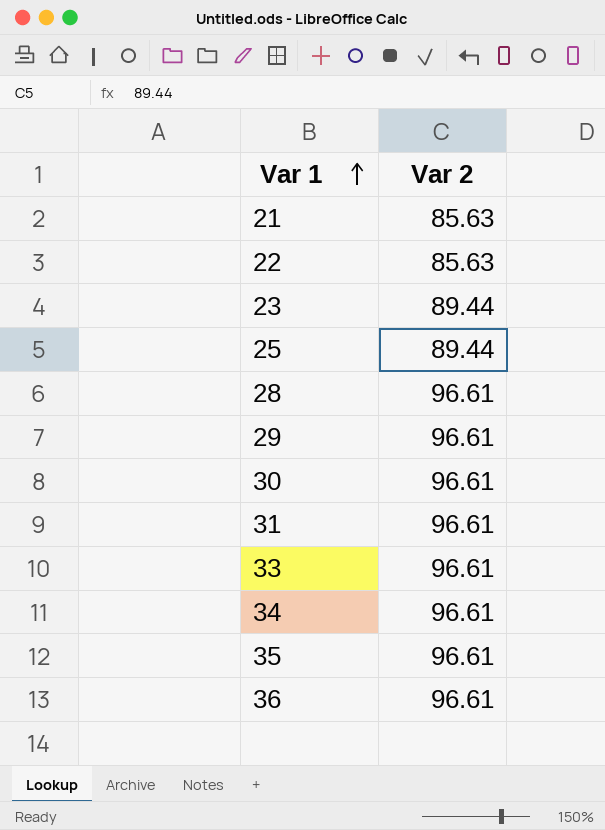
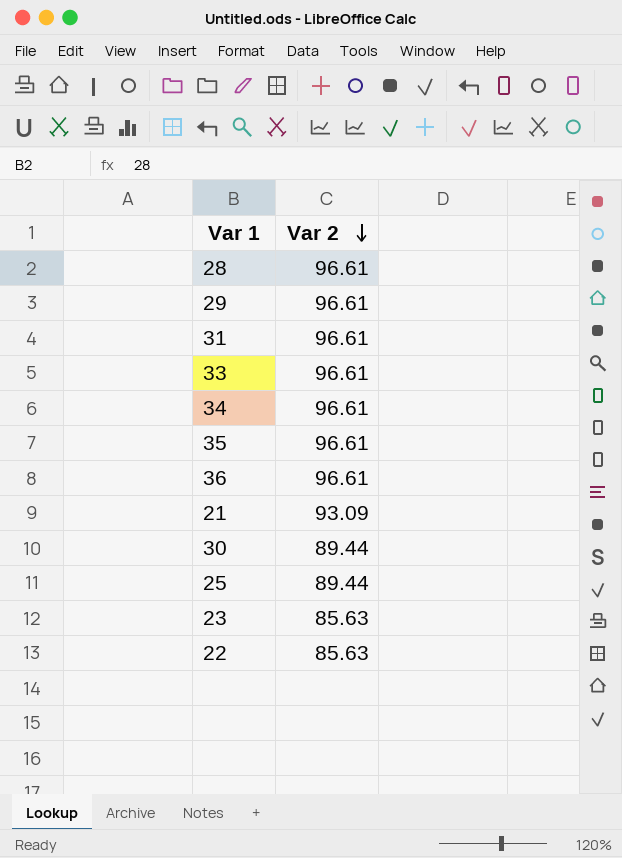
row order: Var 1 ascending -> Var 2 descending
21 | Var 2: 85.63 -> 93.09
30 | Var 2: 96.61 -> 89.44
23 | Var 2: 89.44 -> 85.63

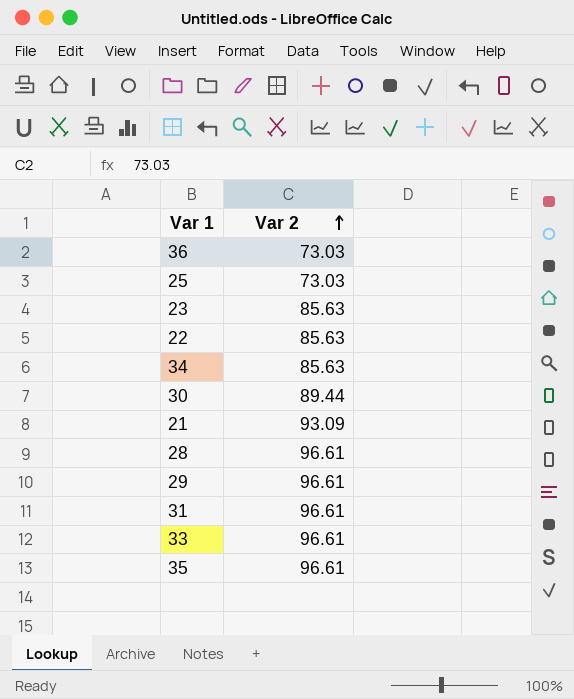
row order: Var 2 descending -> Var 2 ascending
36 | Var 2: 96.61 -> 73.03
25 | Var 2: 89.44 -> 73.03
34 | Var 2: 96.61 -> 85.63

